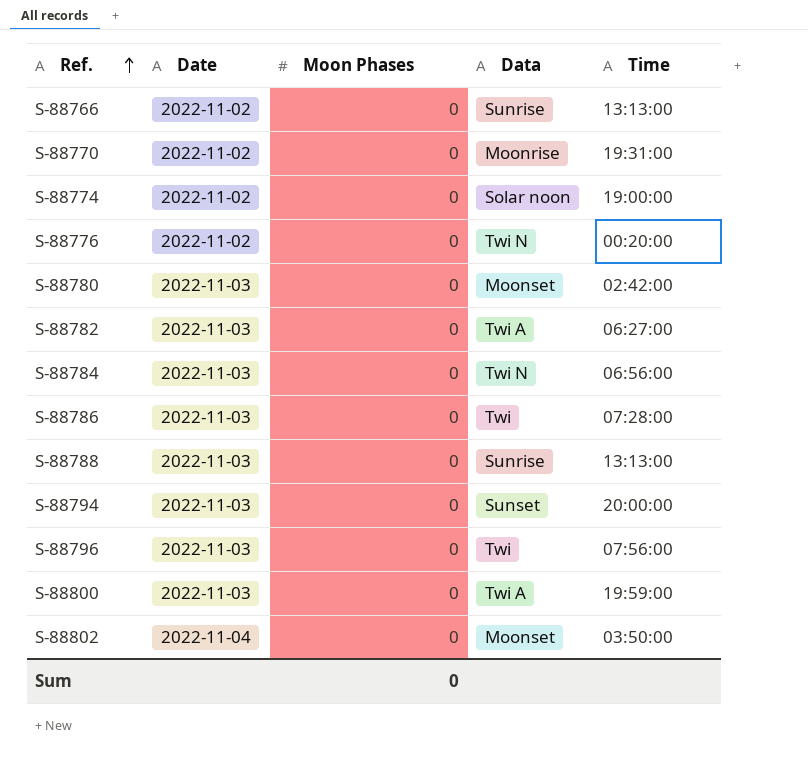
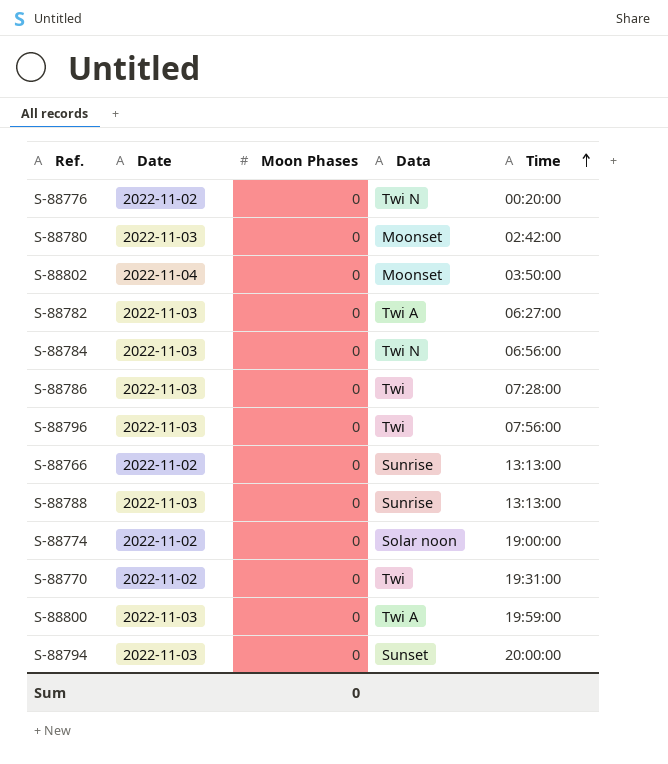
row order: Ref. ascending -> Time ascending
S-88770 | Data: Moonrise -> Twi

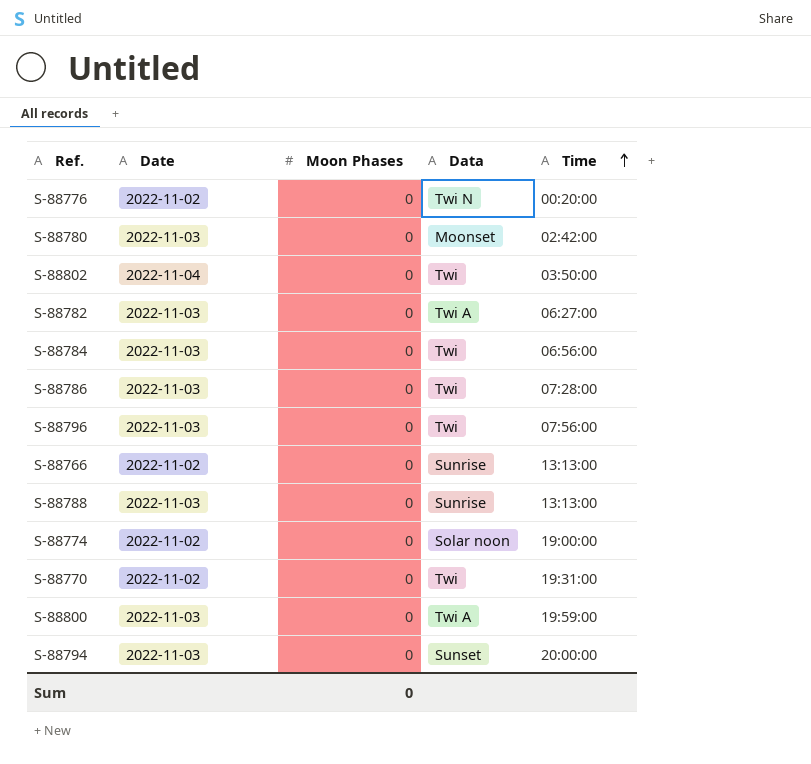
S-88802 | Data: Moonset -> Twi
S-88784 | Data: Twi N -> Twi

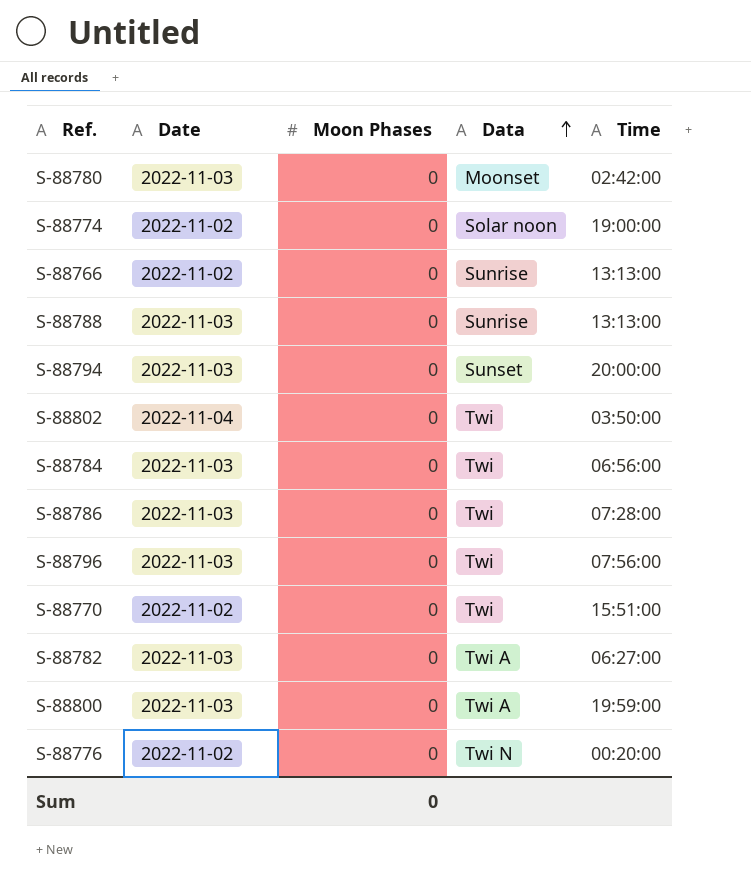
row order: Time ascending -> Data ascending
S-88770 | Time: 19:31:00 -> 15:51:00

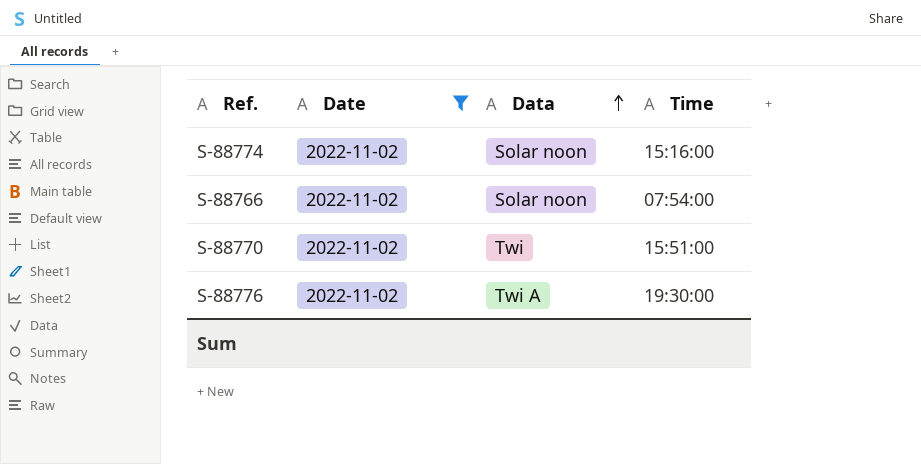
filter: none -> Date = 2022-11-02
column Moon Phases | position: 3 -> none
S-88774 | Time: 19:00:00 -> 15:16:00
S-88766 | Data: Sunrise -> Solar noon
S-88766 | Time: 13:13:00 -> 07:54:00
S-88776 | Data: Twi N -> Twi A
S-88776 | Time: 00:20:00 -> 19:30:00

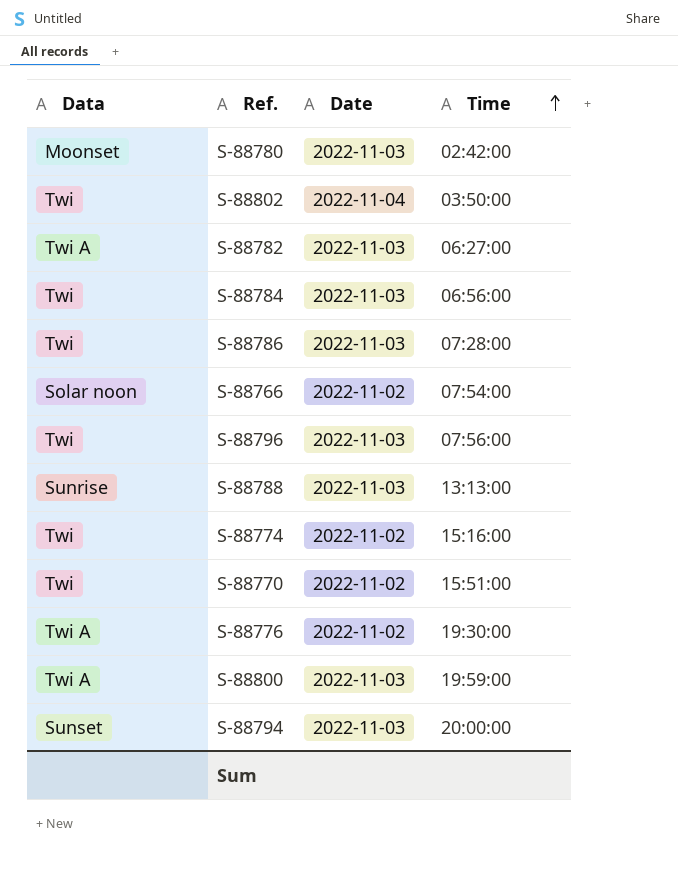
filter: Date = 2022-11-02 -> none
row order: Data ascending -> Time ascending
column Data | position: 3 -> 1
S-88774 | Data: Solar noon -> Twi

